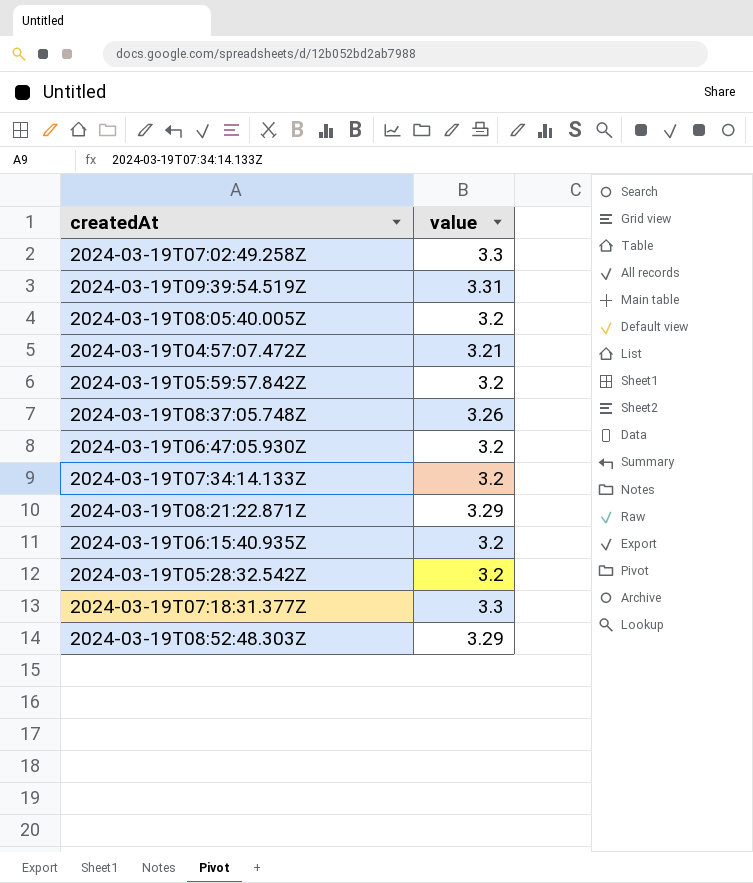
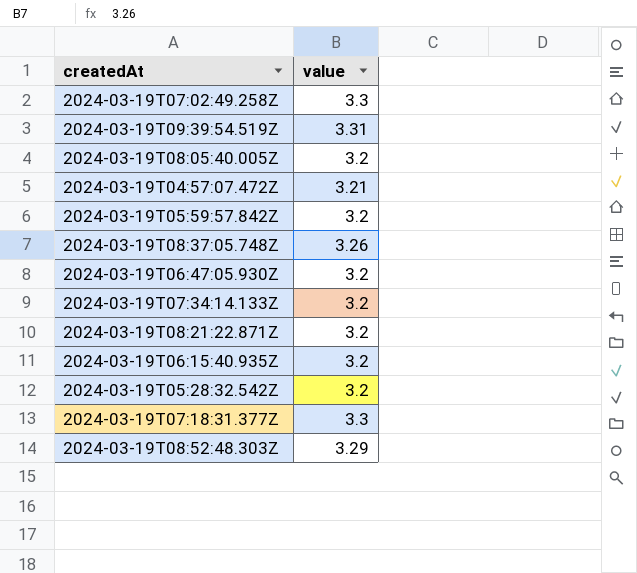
2024-03-19T08:21:22.871Z | value: 3.29 -> 3.2

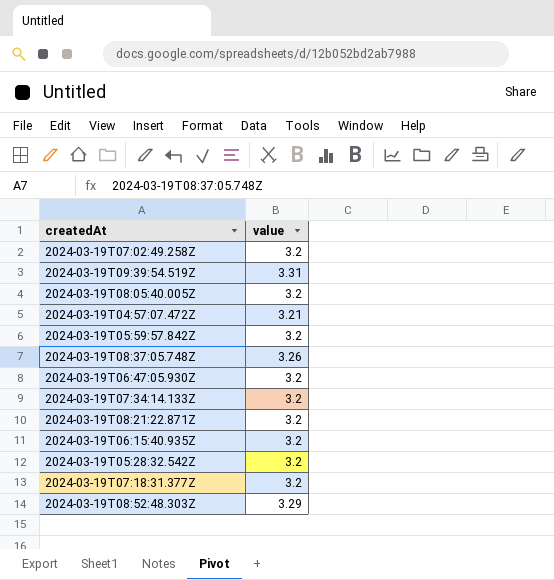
2024-03-19T07:02:49.258Z | value: 3.3 -> 3.2
2024-03-19T07:18:31.377Z | value: 3.3 -> 3.2

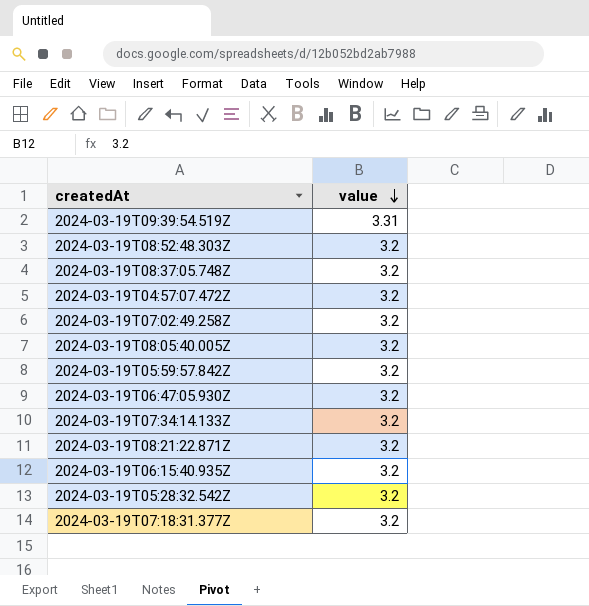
row order: none -> value descending
2024-03-19T08:52:48.303Z | value: 3.29 -> 3.2
2024-03-19T08:37:05.748Z | value: 3.26 -> 3.2
2024-03-19T04:57:07.472Z | value: 3.21 -> 3.2

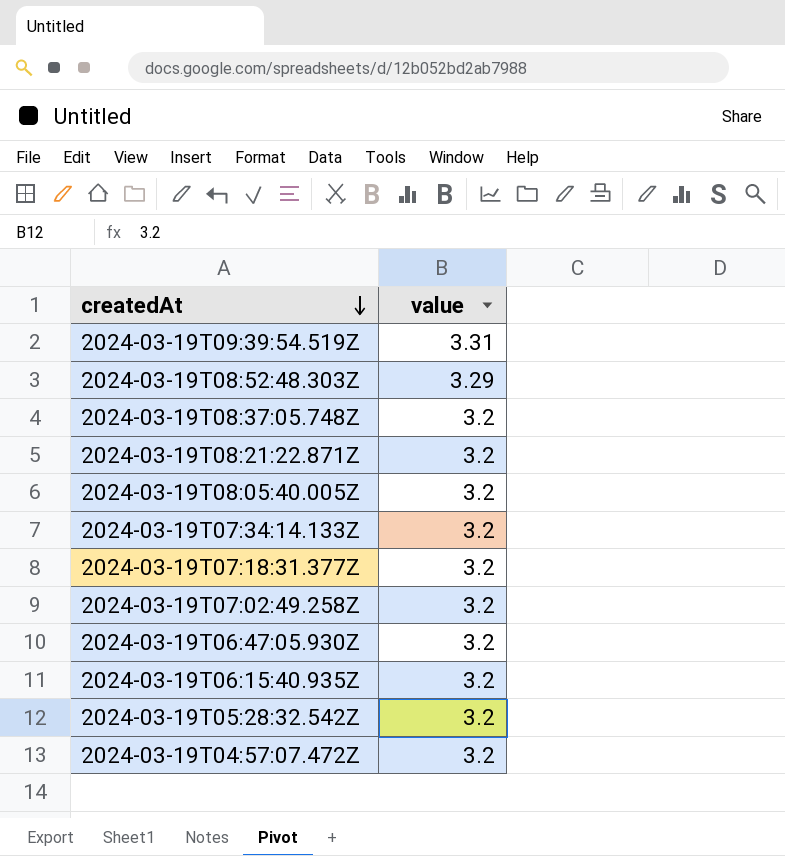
row order: value descending -> createdAt descending
row 2024-03-19T05:59:57.842Z: 3.2 -> none
2024-03-19T08:52:48.303Z | value: 3.2 -> 3.29

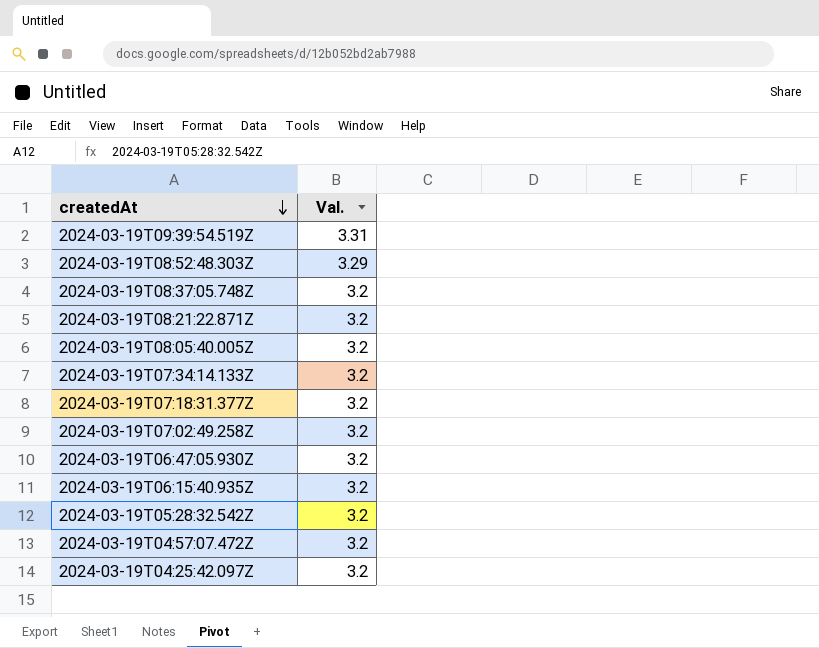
column name: value -> Val.
row 2024-03-19T04:25:42.097Z: none -> 3.2

